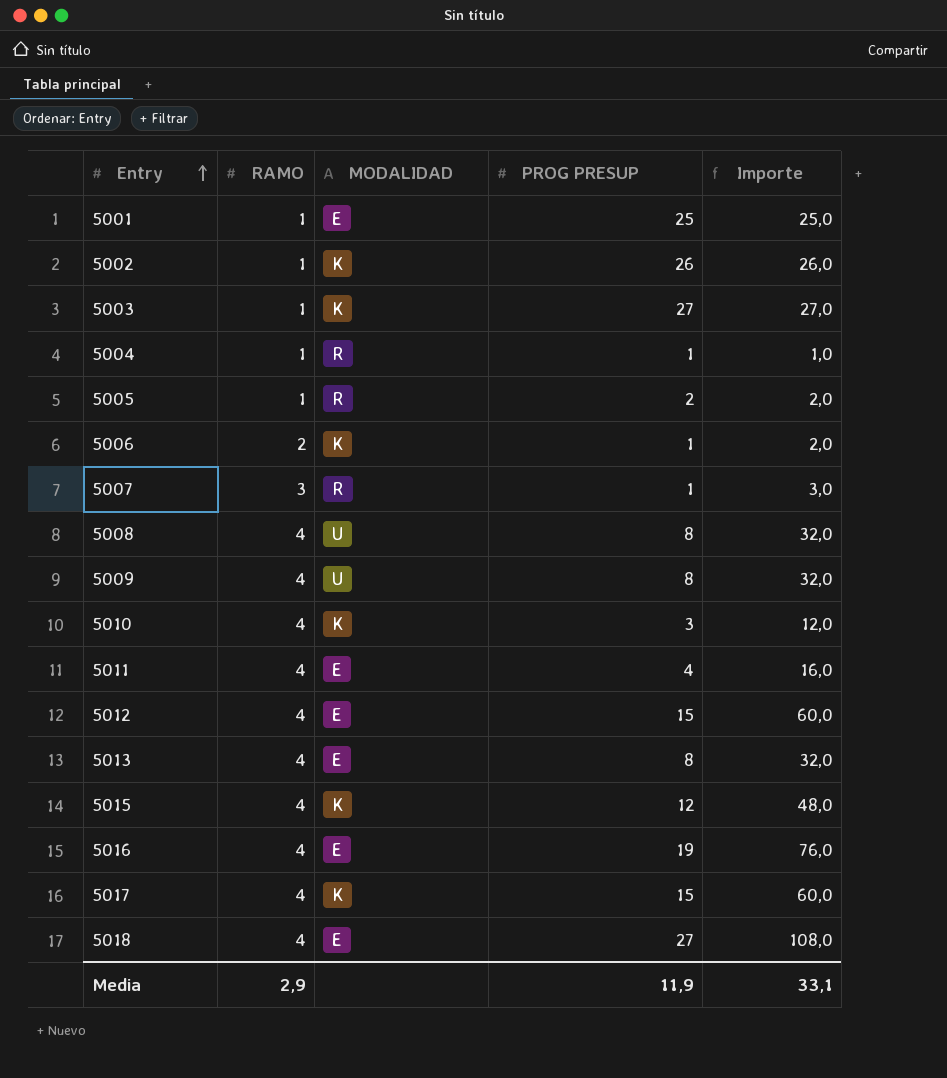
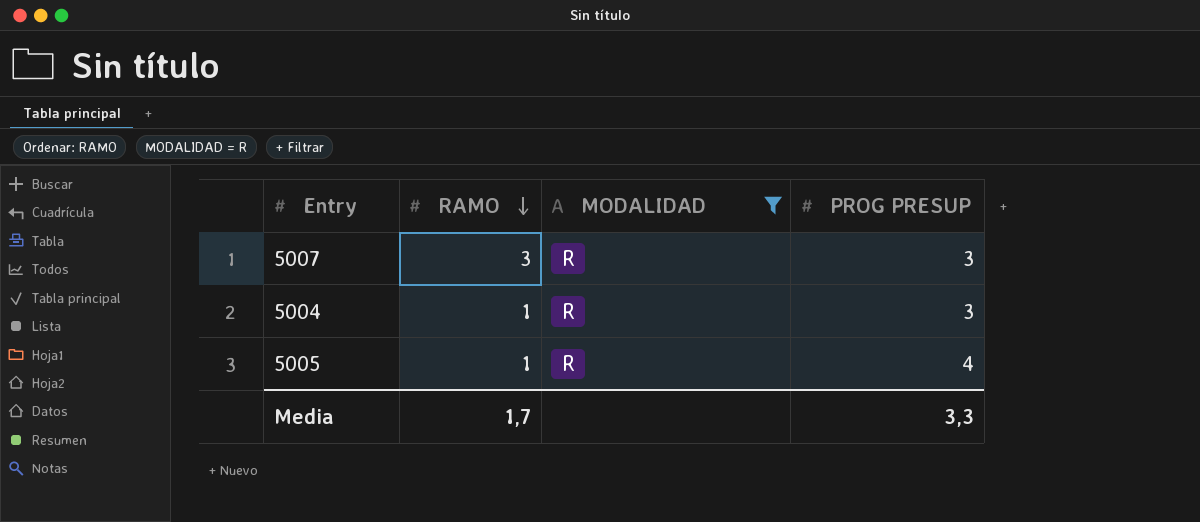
filter: none -> MODALIDAD = R
row order: Entry ascending -> RAMO descending
column Importe | formula: [RAMO] * [PROG PRESUP] -> none
5007 | PROG PRESUP: 1 -> 3
5004 | PROG PRESUP: 1 -> 3
5005 | PROG PRESUP: 2 -> 4
Media | RAMO: 2,9 -> 1,7
Media | PROG PRESUP: 11,9 -> 3,3

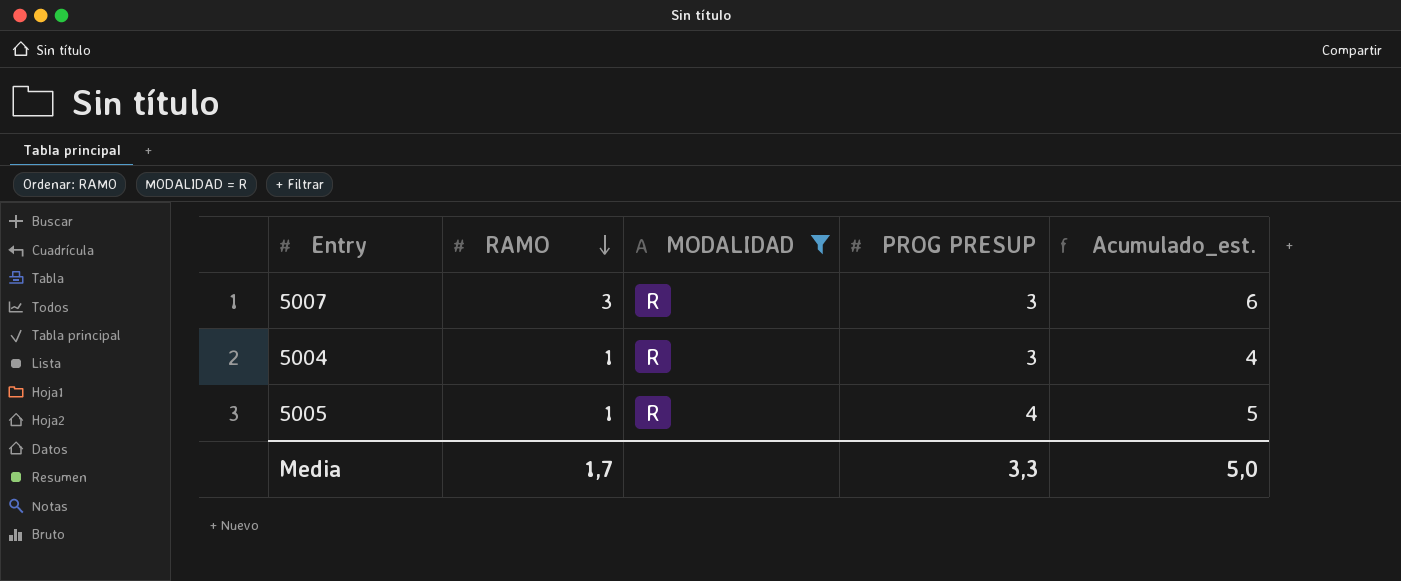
column Acumulado_est. | formula: none -> [RAMO] + [PROG PRESUP]

